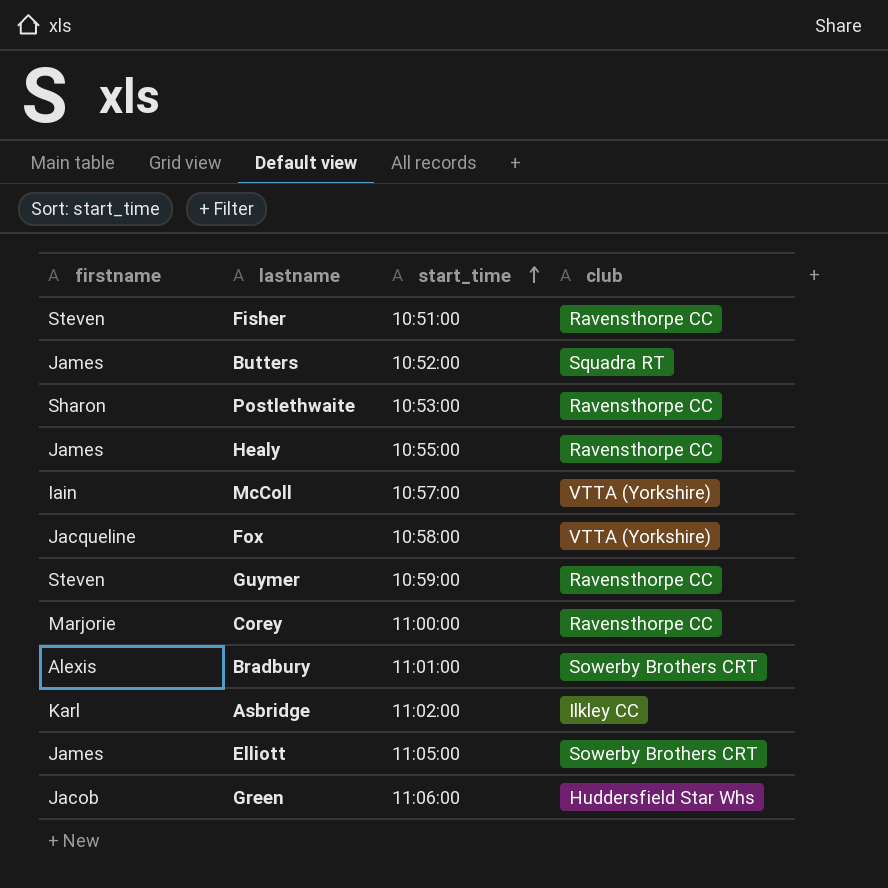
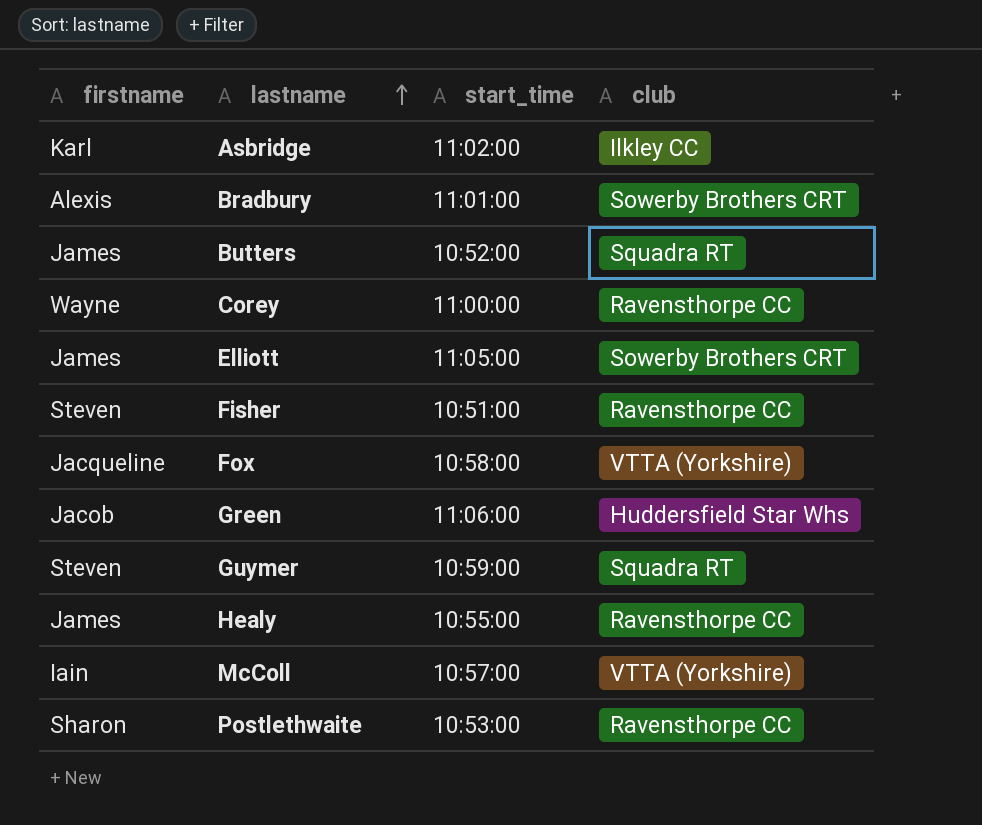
row order: start_time ascending -> lastname ascending
Corey | firstname: Marjorie -> Wayne
Guymer | club: Ravensthorpe CC -> Squadra RT

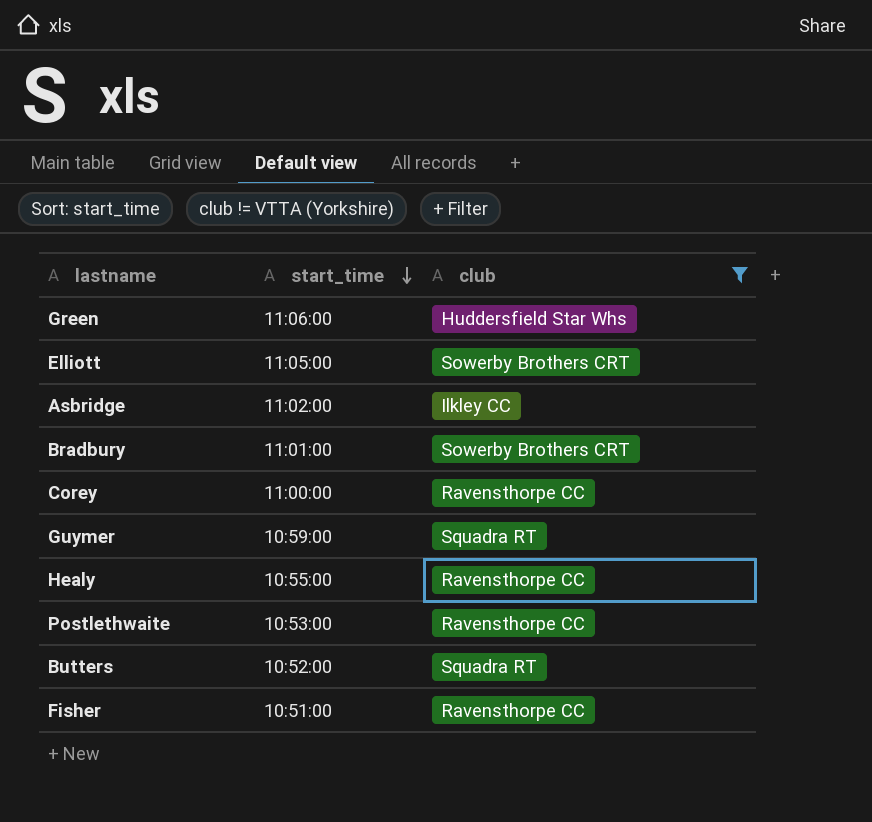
filter: none -> club != VTTA (Yorkshire)
row order: lastname ascending -> start_time descending
column firstname | position: 1 -> none

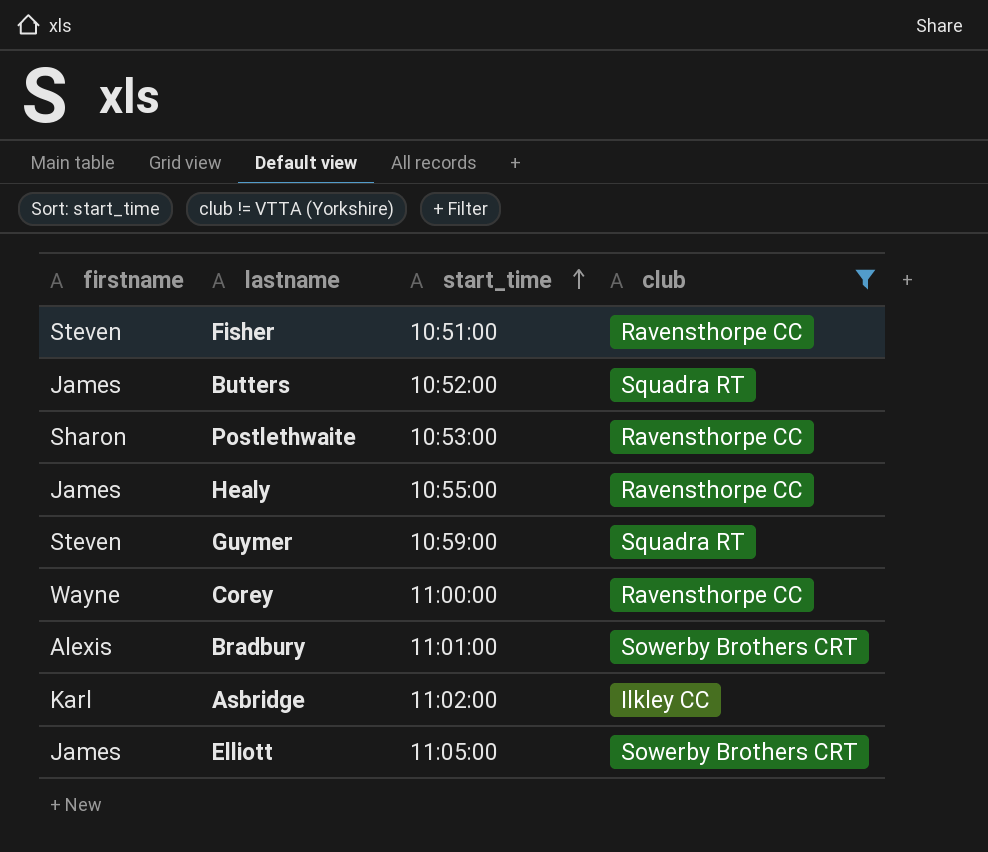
row order: start_time descending -> start_time ascending
column firstname | position: none -> 1
row Green: 11:06:00 | Huddersfield Star Whs -> none

